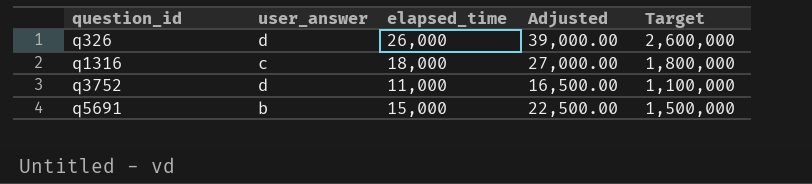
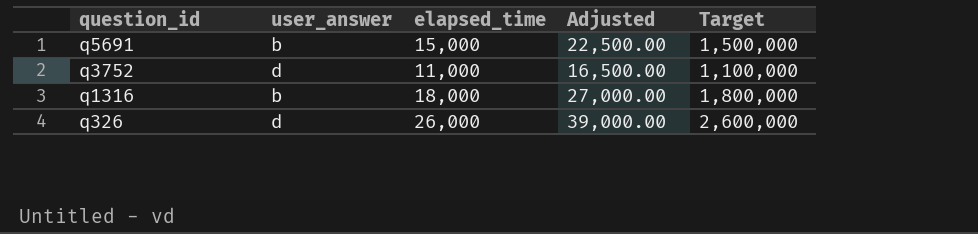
row order: question_id ascending -> question_id descending
q1316 | user_answer: c -> b

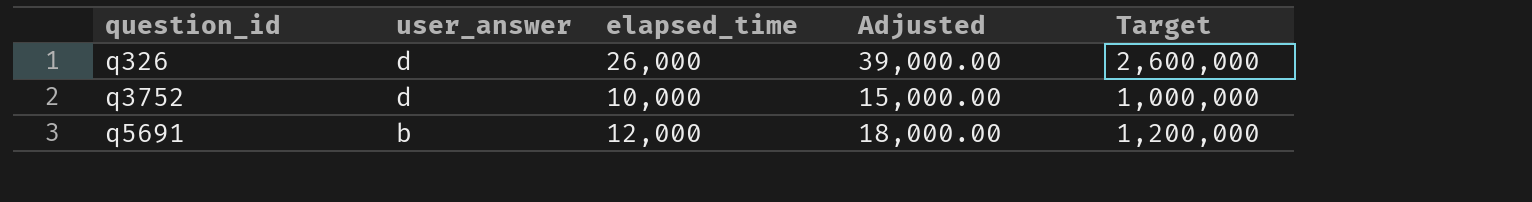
row order: question_id descending -> question_id ascending
row q1316: b | 18,000 | 27,000.00 | 1,800,000 -> none
q3752 | elapsed_time: 11,000 -> 10,000
q3752 | Adjusted: 16,500.00 -> 15,000.00
q3752 | Target: 1,100,000 -> 1,000,000
q5691 | elapsed_time: 15,000 -> 12,000
q5691 | Adjusted: 22,500.00 -> 18,000.00
q5691 | Target: 1,500,000 -> 1,200,000

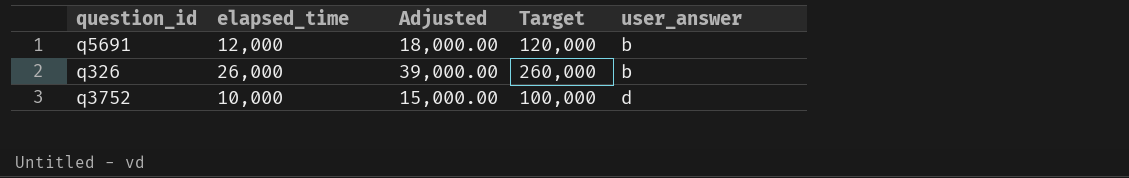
row order: question_id ascending -> user_answer ascending
column Target | formula: [elapsed_time] * 100 -> [elapsed_time] * 10
column user_answer | position: 2 -> 5
q326 | user_answer: d -> b

